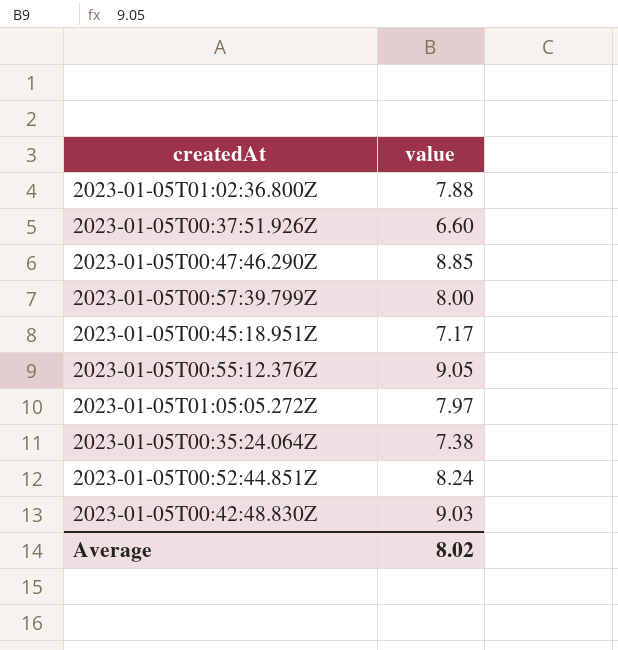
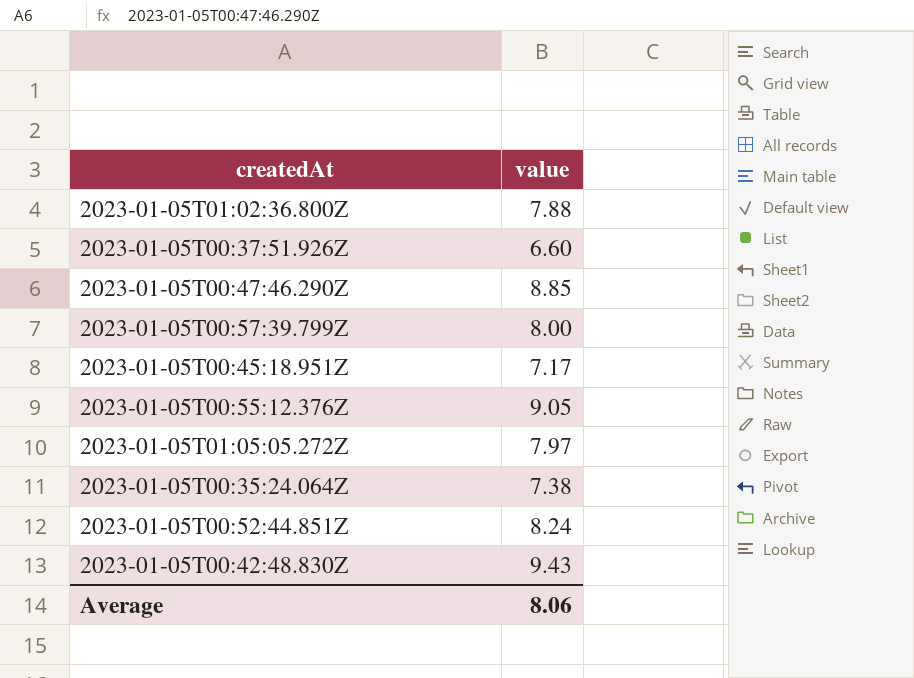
2023-01-05T00:42:48.830Z | value: 9.03 -> 9.43
Average | value: 8.02 -> 8.06

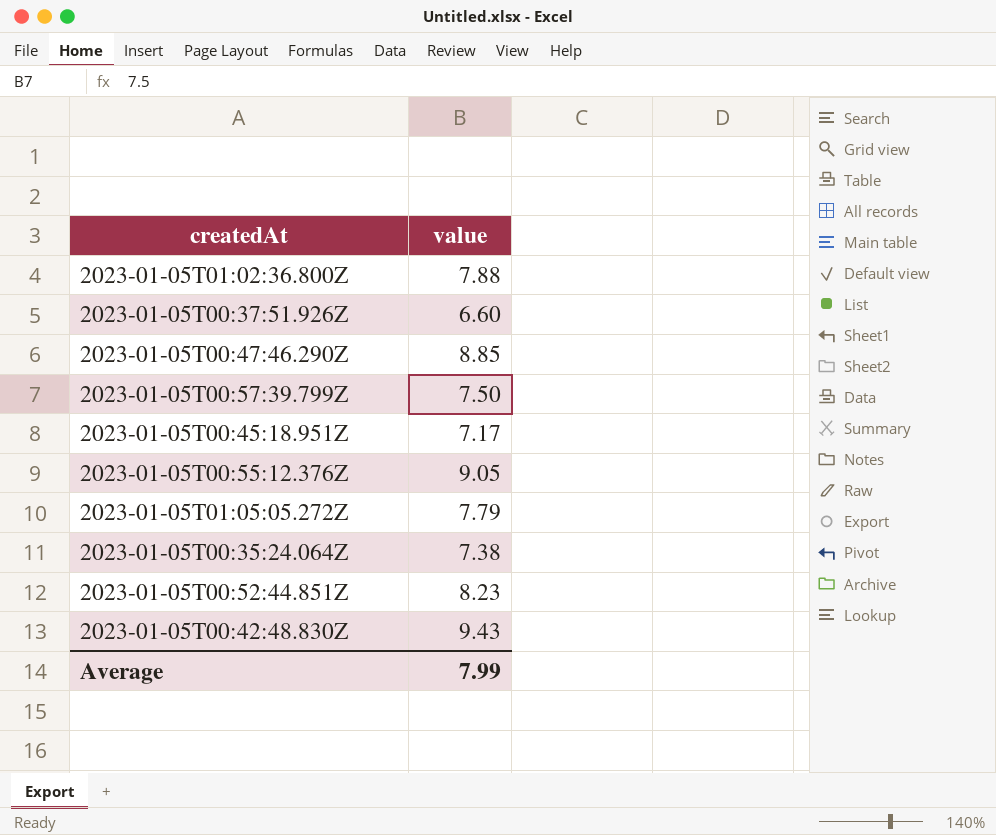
2023-01-05T00:57:39.799Z | value: 8.00 -> 7.50
2023-01-05T01:05:05.272Z | value: 7.97 -> 7.79
2023-01-05T00:52:44.851Z | value: 8.24 -> 8.23
Average | value: 8.06 -> 7.99

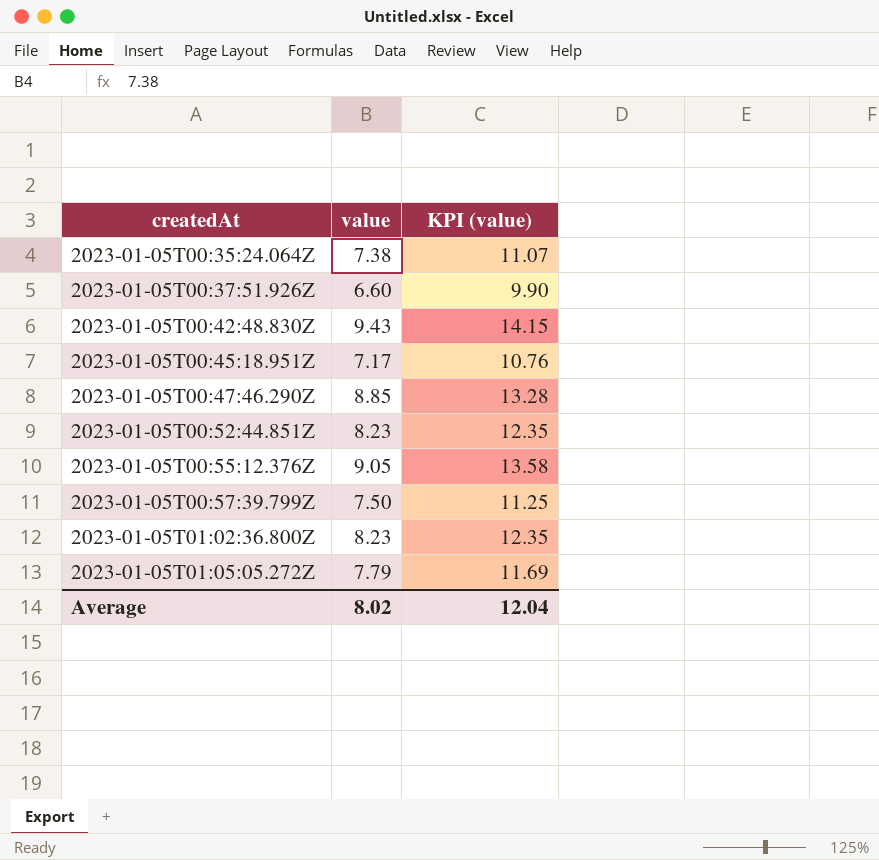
row order: none -> createdAt ascending
column KPI (value) | formula: none -> [value] * 1.5
2023-01-05T01:02:36.800Z | value: 7.88 -> 8.23
Average | value: 7.99 -> 8.02

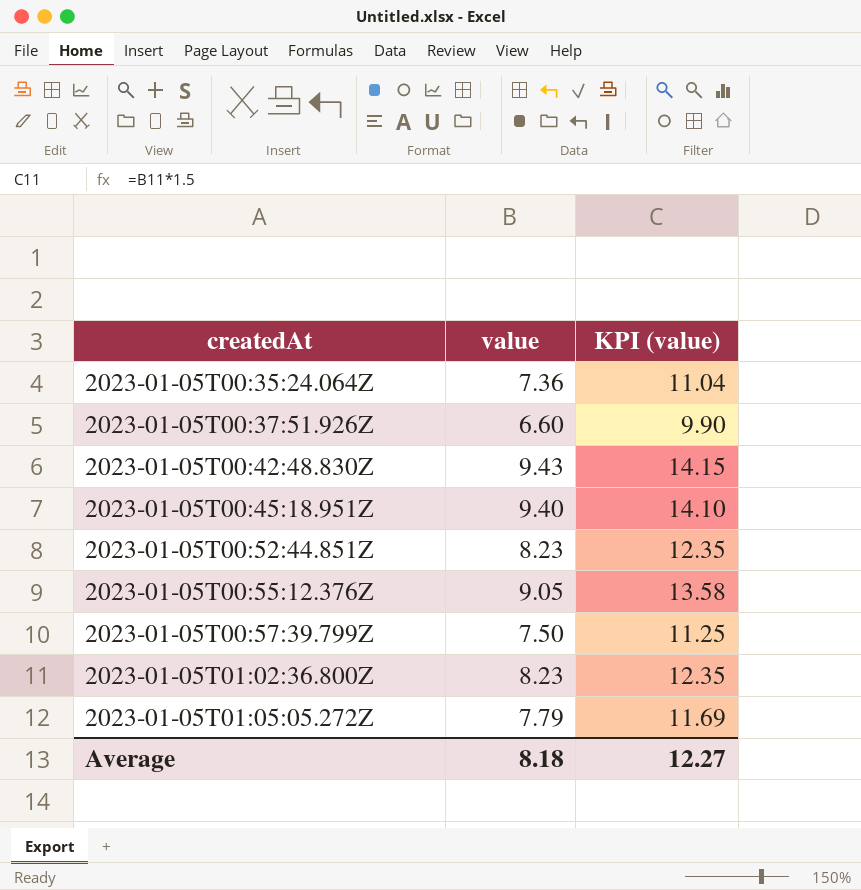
row 2023-01-05T00:47:46.290Z: 8.85 | 13.28 -> none
2023-01-05T00:35:24.064Z | value: 7.38 -> 7.36
2023-01-05T00:35:24.064Z | KPI (value): 11.07 -> 11.04
2023-01-05T00:45:18.951Z | value: 7.17 -> 9.40
2023-01-05T00:45:18.951Z | KPI (value): 10.76 -> 14.10
Average | value: 8.02 -> 8.18
Average | KPI (value): 12.04 -> 12.27

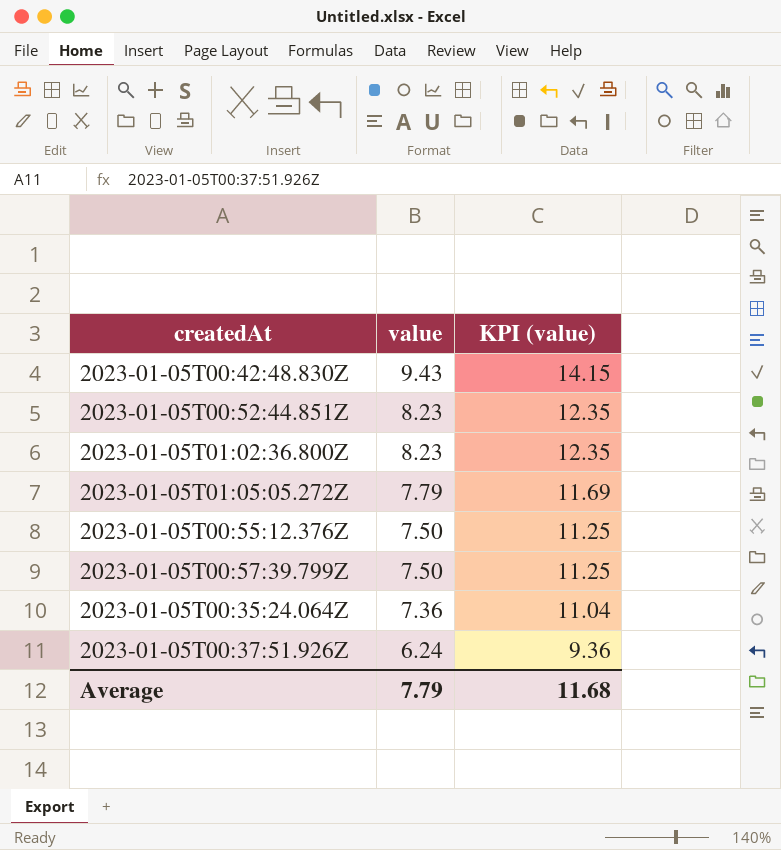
row order: createdAt ascending -> value descending
row 2023-01-05T00:45:18.951Z: 9.40 | 14.10 -> none
2023-01-05T00:55:12.376Z | value: 9.05 -> 7.50
2023-01-05T00:55:12.376Z | KPI (value): 13.58 -> 11.25
2023-01-05T00:37:51.926Z | value: 6.60 -> 6.24
2023-01-05T00:37:51.926Z | KPI (value): 9.90 -> 9.36
Average | value: 8.18 -> 7.79
Average | KPI (value): 12.27 -> 11.68

